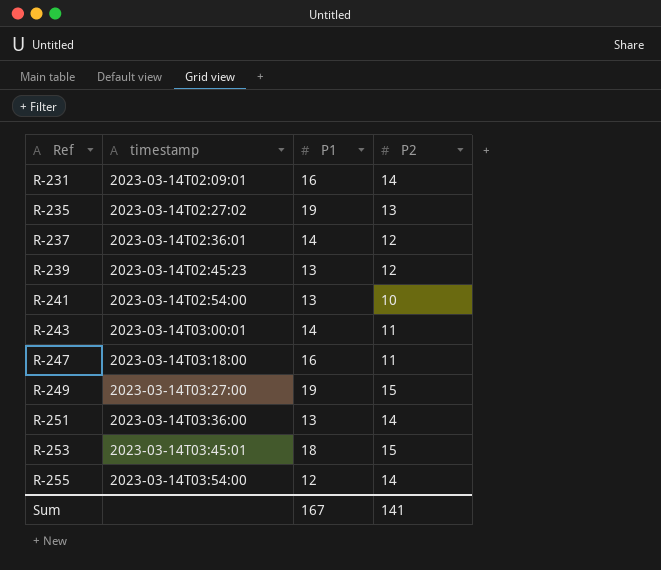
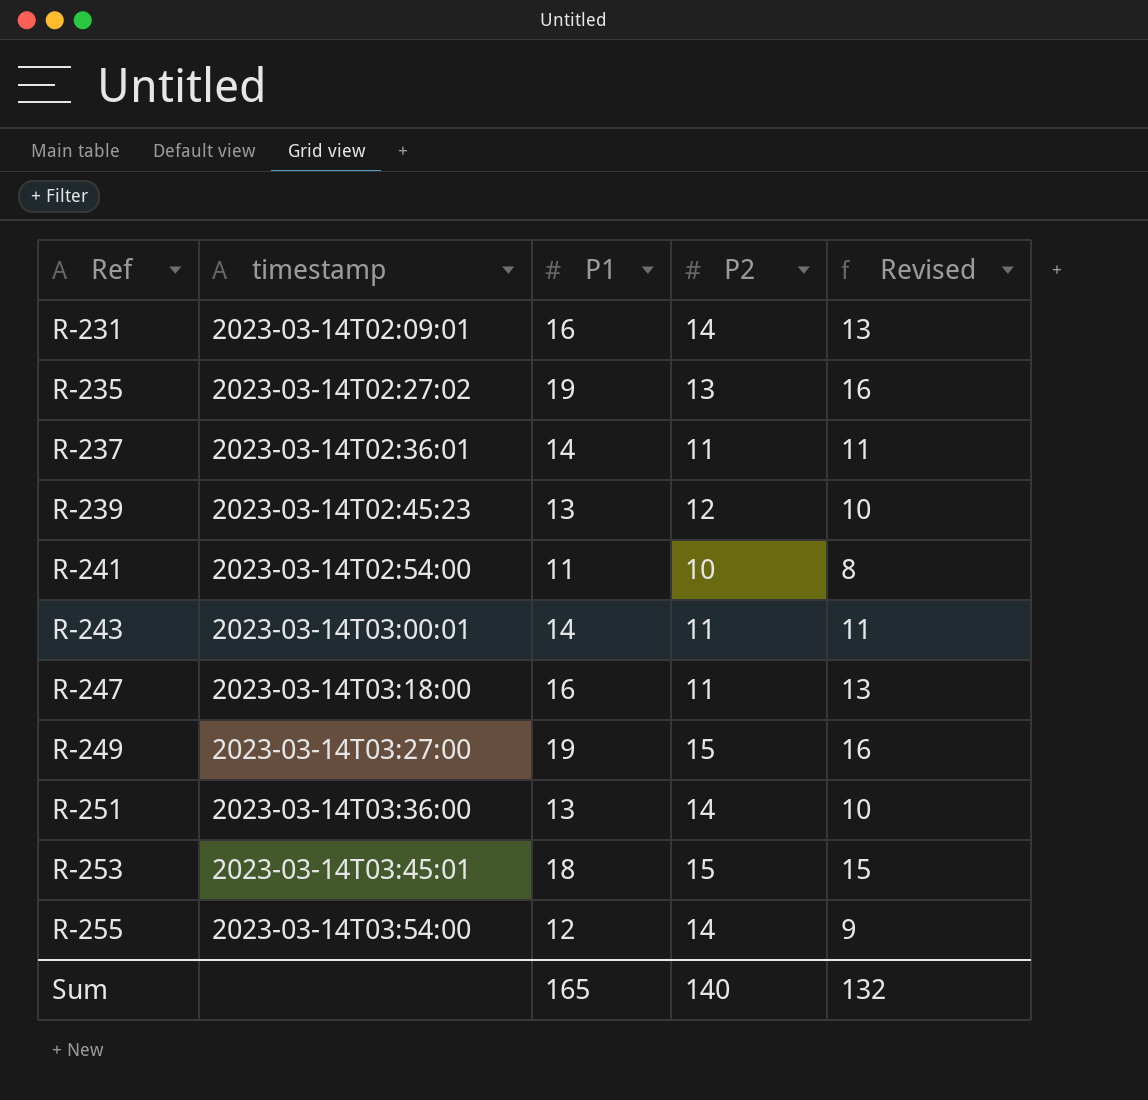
column Revised | formula: none -> [P1] - 3
R-237 | P2: 12 -> 11
R-241 | P1: 13 -> 11
Sum | P1: 167 -> 165
Sum | P2: 141 -> 140

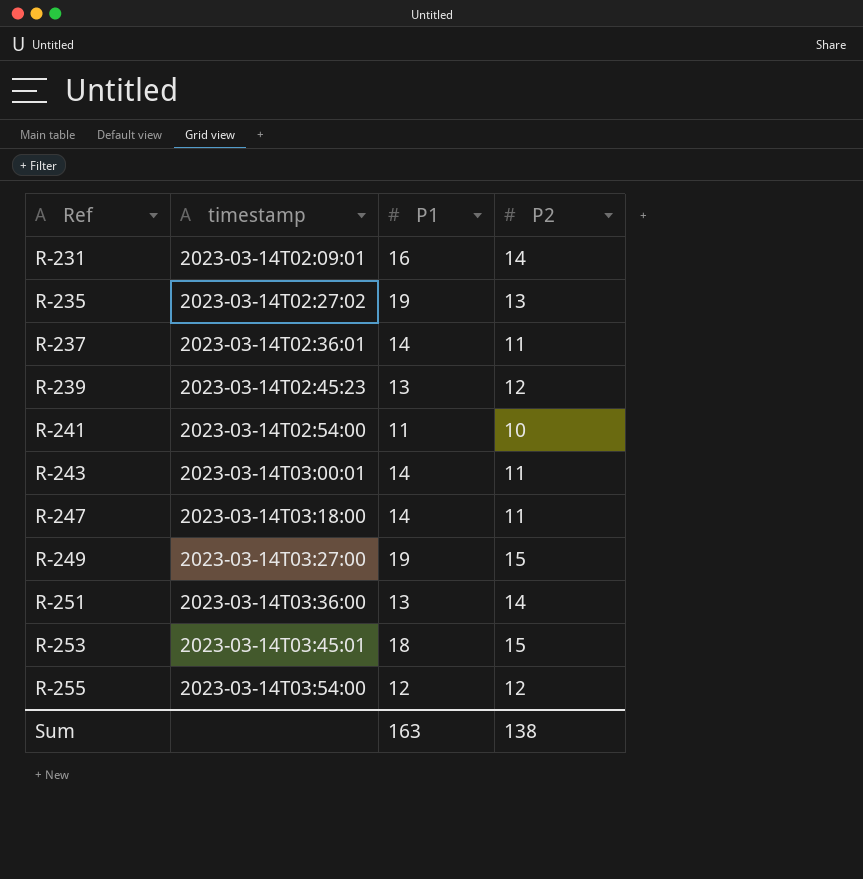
column Revised | formula: [P1] - 3 -> none
R-247 | P1: 16 -> 14
R-255 | P2: 14 -> 12
Sum | P1: 165 -> 163
Sum | P2: 140 -> 138

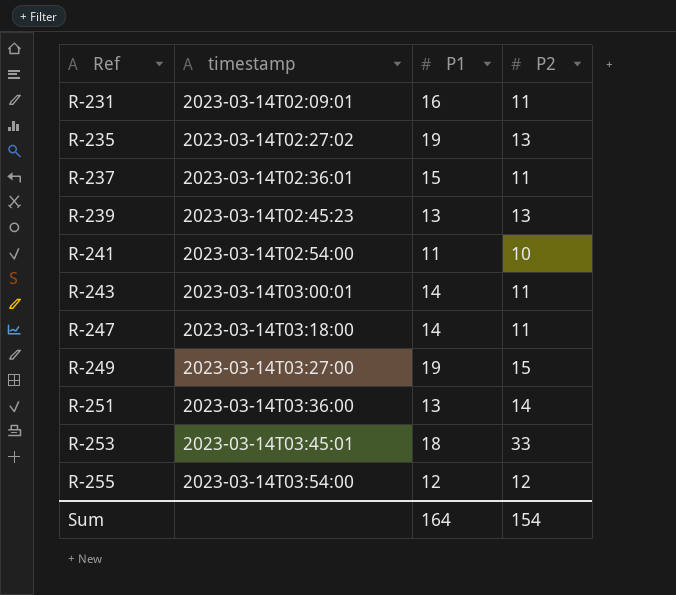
R-231 | P2: 14 -> 11
R-237 | P1: 14 -> 15
R-239 | P2: 12 -> 13
R-253 | P2: 15 -> 33
Sum | P1: 163 -> 164
Sum | P2: 138 -> 154

